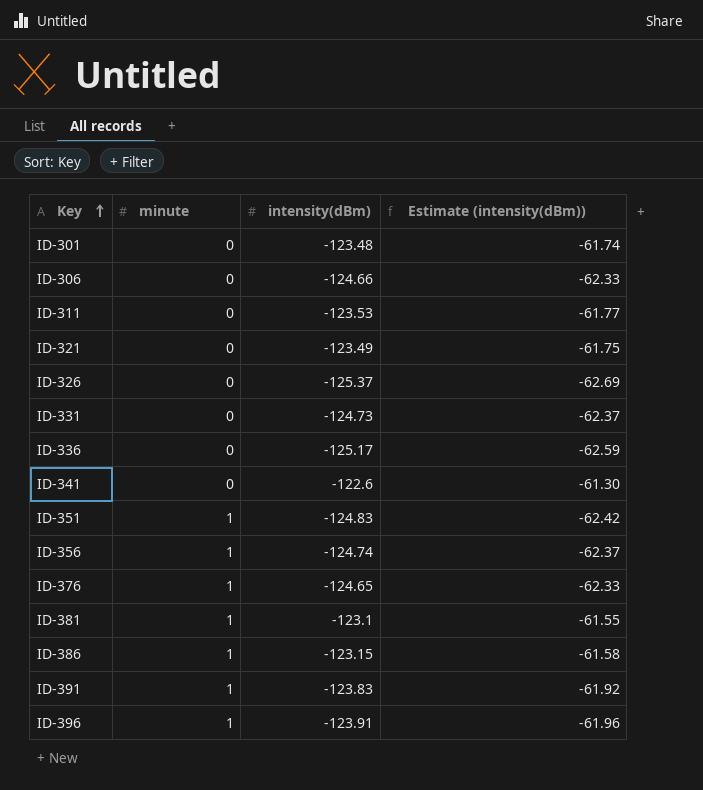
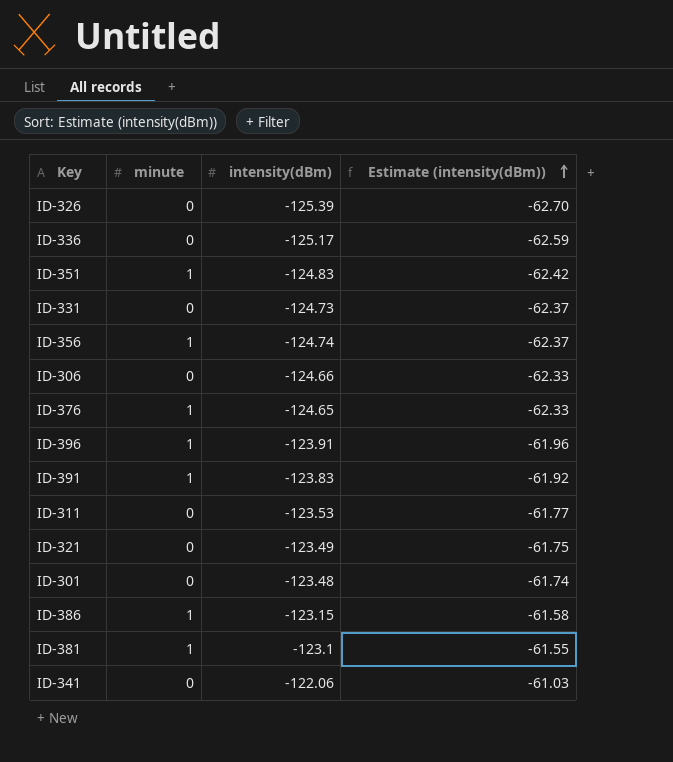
row order: Key ascending -> Estimate (intensity(dBm)) ascending
ID-326 | intensity(dBm): -125.37 -> -125.39
ID-326 | Estimate (intensity(dBm)): -62.69 -> -62.70
ID-341 | intensity(dBm): -122.6 -> -122.06
ID-341 | Estimate (intensity(dBm)): -61.30 -> -61.03

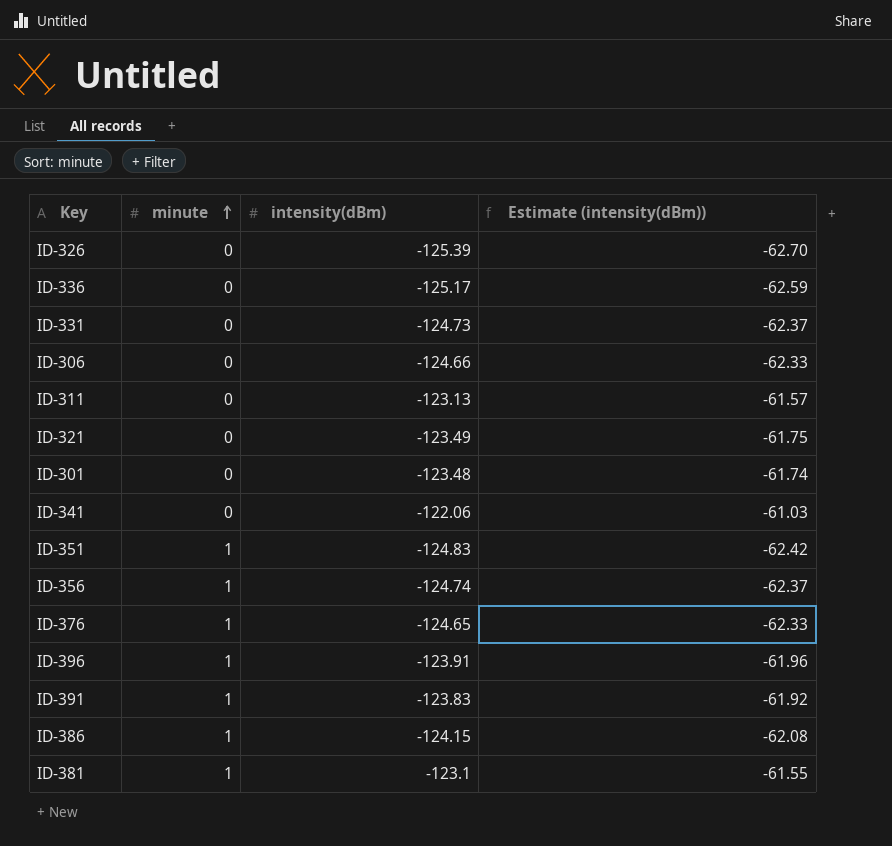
row order: Estimate (intensity(dBm)) ascending -> minute ascending
ID-311 | intensity(dBm): -123.53 -> -123.13
ID-311 | Estimate (intensity(dBm)): -61.77 -> -61.57
ID-386 | intensity(dBm): -123.15 -> -124.15
ID-386 | Estimate (intensity(dBm)): -61.58 -> -62.08

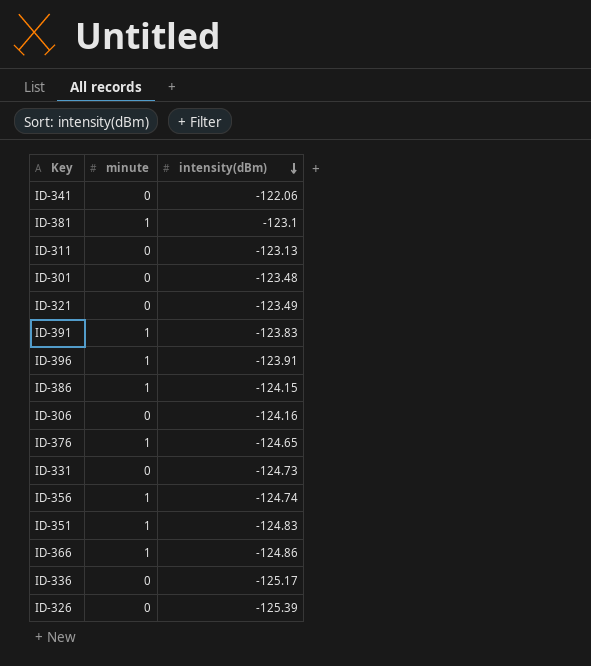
row order: minute ascending -> intensity(dBm) descending
column Estimate (intensity(dBm)) | formula: [intensity(dBm)] * 0.5 -> none
ID-306 | intensity(dBm): -124.66 -> -124.16
row ID-366: none -> 1 | -124.86

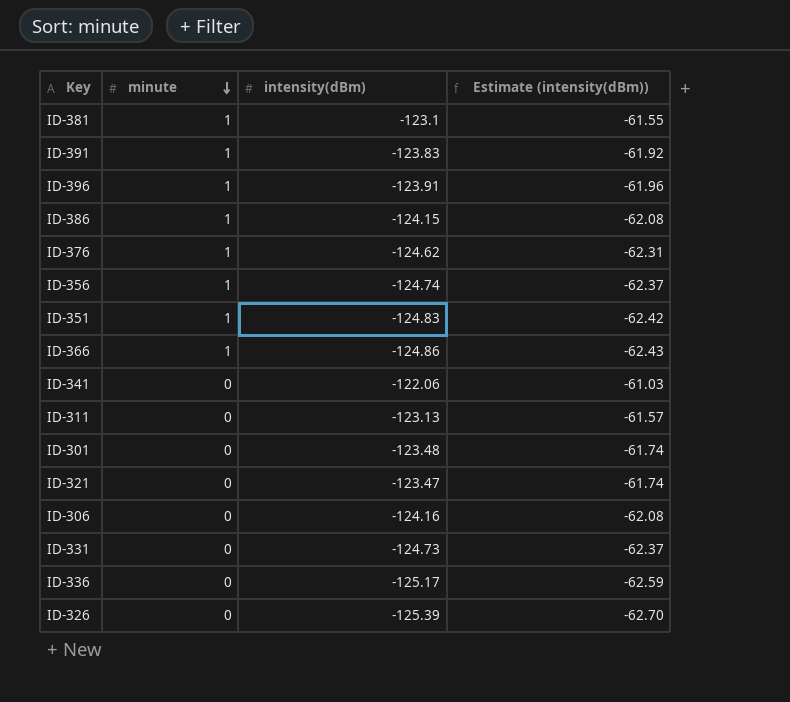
row order: intensity(dBm) descending -> minute descending
column Estimate (intensity(dBm)) | formula: none -> [intensity(dBm)] * 0.5
ID-376 | intensity(dBm): -124.65 -> -124.62
ID-321 | intensity(dBm): -123.49 -> -123.47

